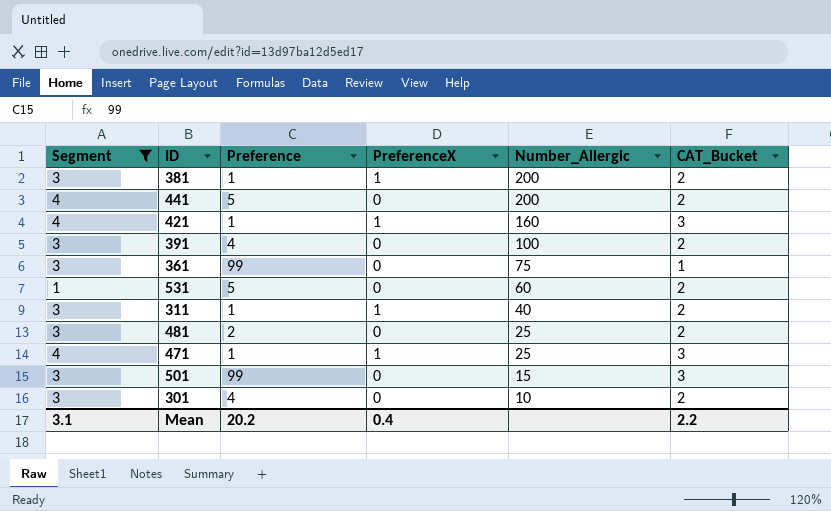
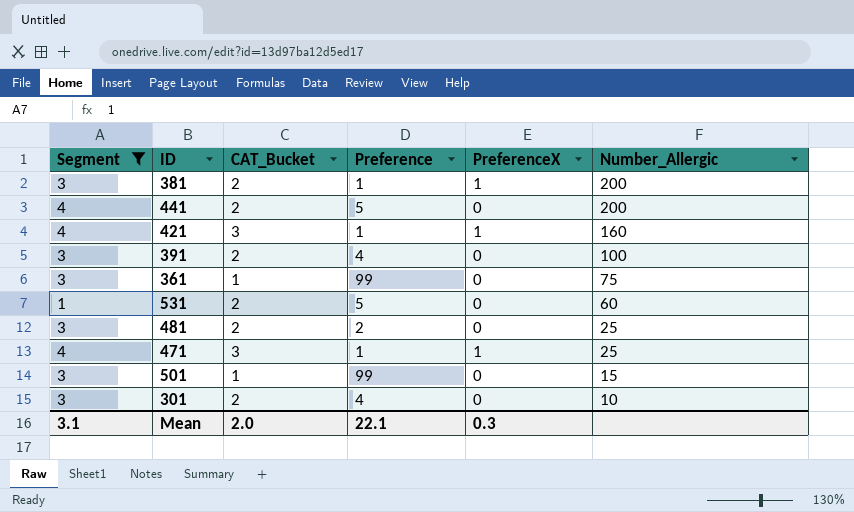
column CAT_Bucket | position: 6 -> 3
row 311: 3 | 1 | 1 | 40 | 2 -> none
501 | CAT_Bucket: 3 -> 1
Mean | CAT_Bucket: 2.2 -> 2.0
Mean | Preference: 20.2 -> 22.1
Mean | PreferenceX: 0.4 -> 0.3

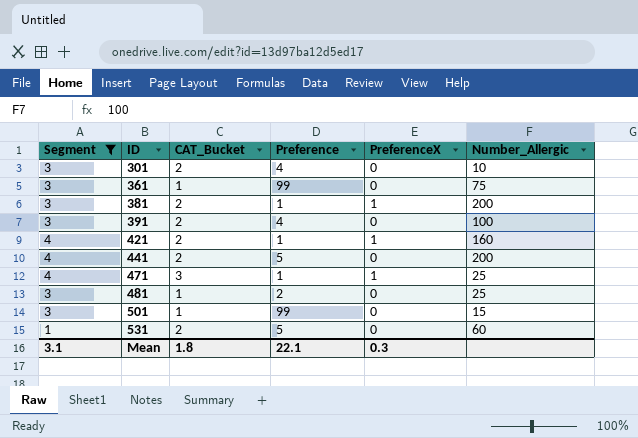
row order: Number_Allergic descending -> ID ascending
421 | CAT_Bucket: 3 -> 2
481 | CAT_Bucket: 2 -> 1
Mean | CAT_Bucket: 2.0 -> 1.8

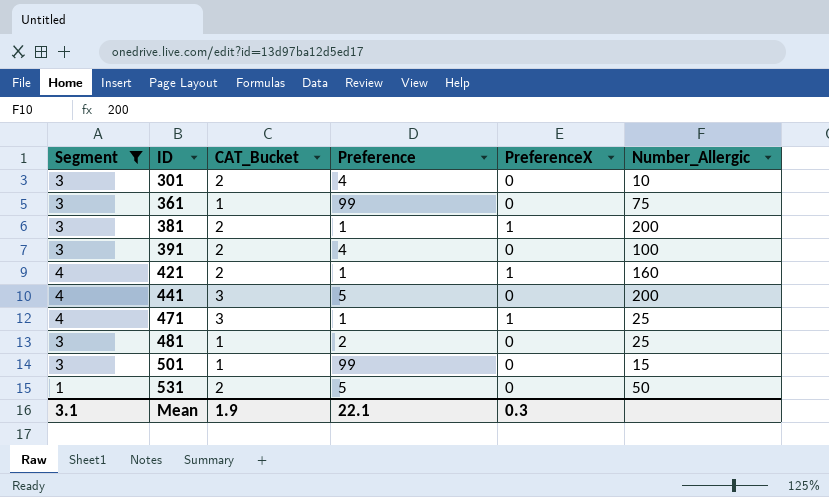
441 | CAT_Bucket: 2 -> 3
531 | Number_Allergic: 60 -> 50
Mean | CAT_Bucket: 1.8 -> 1.9

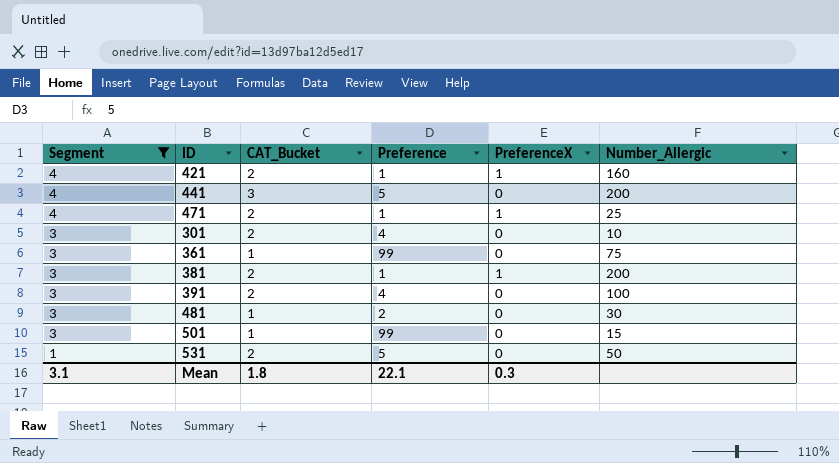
row order: ID ascending -> Segment descending
471 | CAT_Bucket: 3 -> 2
481 | Number_Allergic: 25 -> 30
Mean | CAT_Bucket: 1.9 -> 1.8

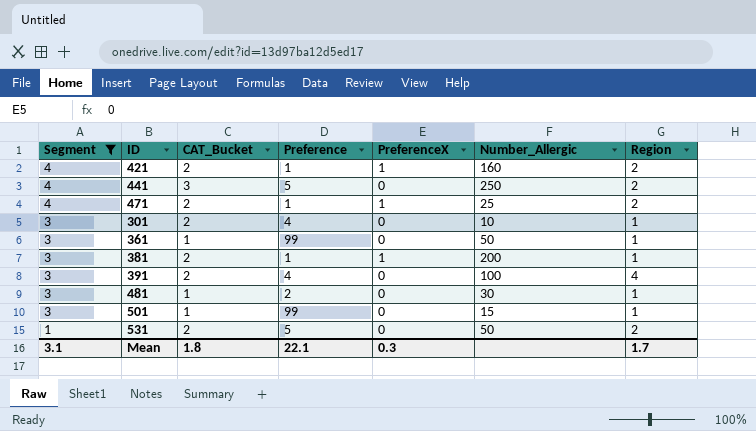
column Region | position: none -> 7
441 | Number_Allergic: 200 -> 250
361 | Number_Allergic: 75 -> 50

